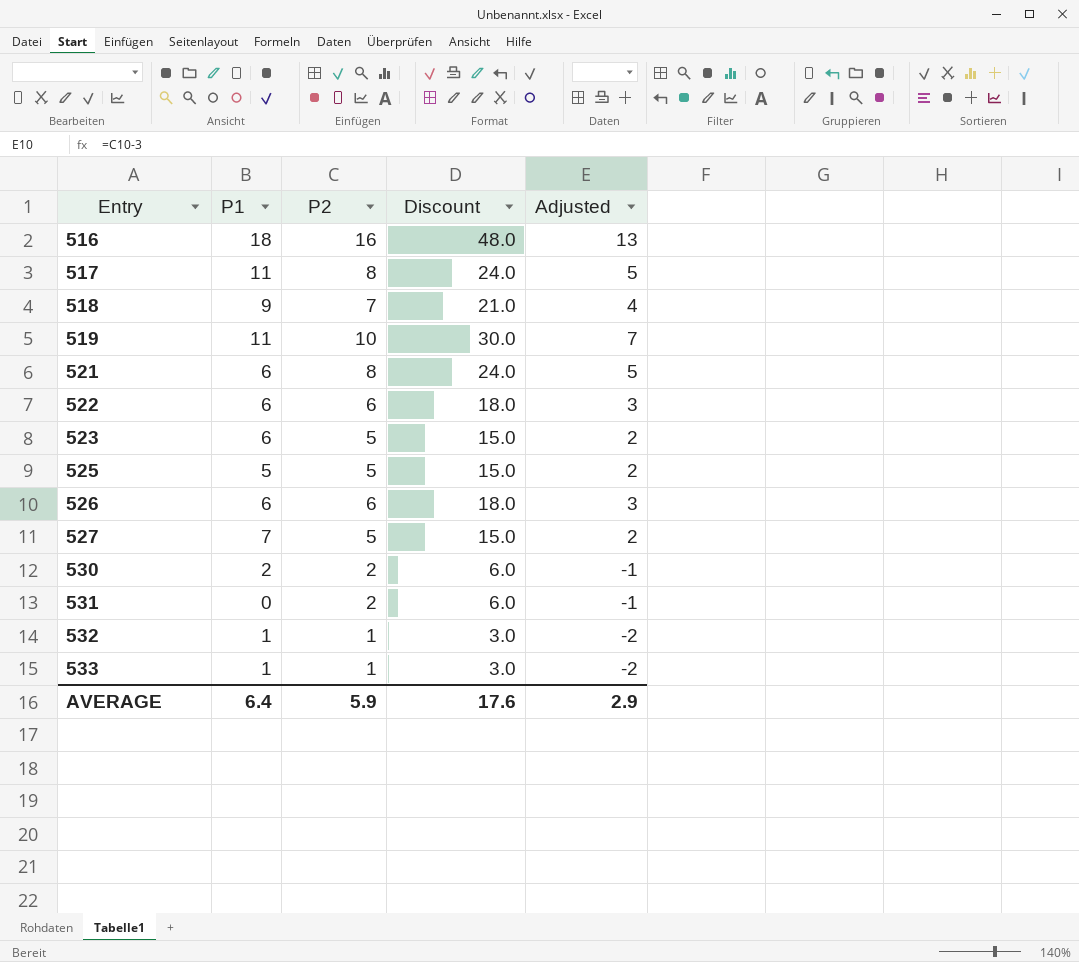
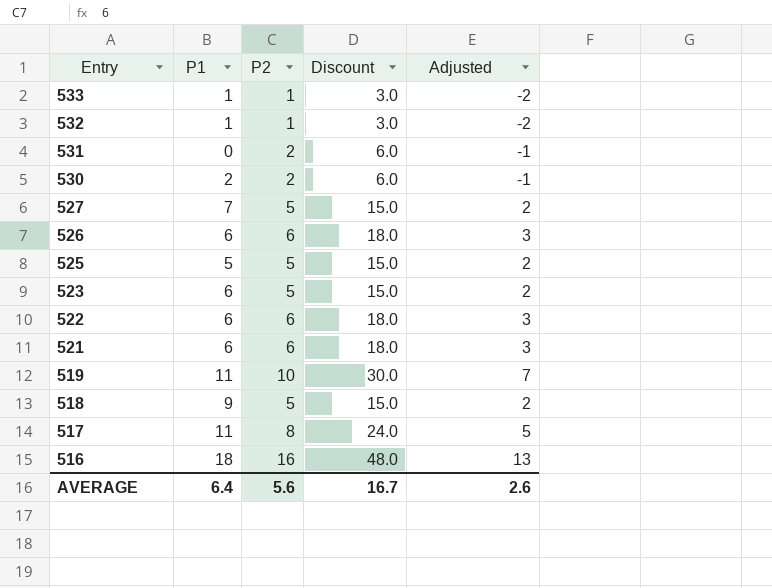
row order: Entry ascending -> Entry descending
521 | P2: 8 -> 6
521 | Discount: 24.0 -> 18.0
521 | Adjusted: 5 -> 3
518 | P2: 7 -> 5
518 | Discount: 21.0 -> 15.0
518 | Adjusted: 4 -> 2
AVERAGE | P2: 5.9 -> 5.6
AVERAGE | Discount: 17.6 -> 16.7
AVERAGE | Adjusted: 2.9 -> 2.6

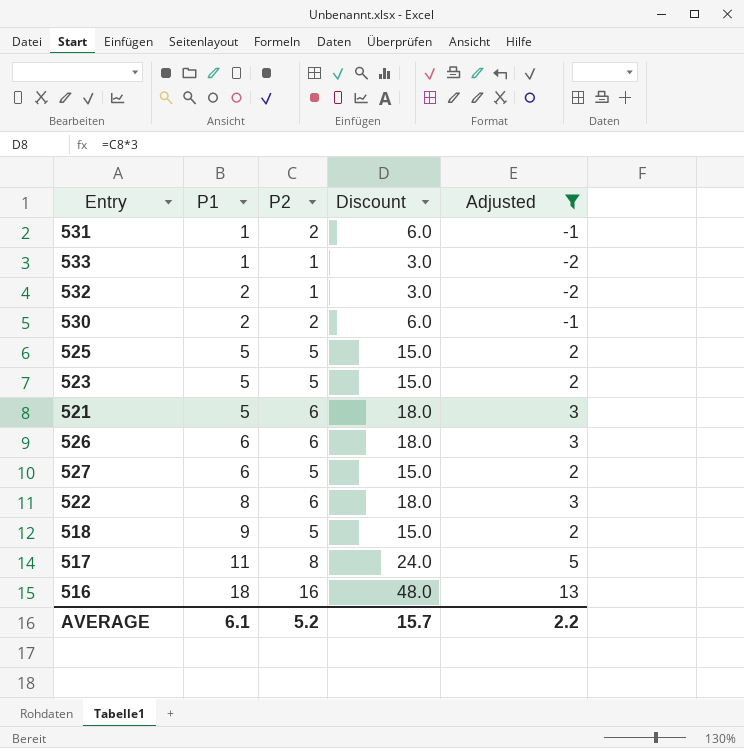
filter: none -> Adjusted != 7
row order: Entry descending -> P1 ascending
531 | P1: 0 -> 1
532 | P1: 1 -> 2
523 | P1: 6 -> 5
521 | P1: 6 -> 5
527 | P1: 7 -> 6
522 | P1: 6 -> 8
AVERAGE | P1: 6.4 -> 6.1
AVERAGE | P2: 5.6 -> 5.2
AVERAGE | Discount: 16.7 -> 15.7
AVERAGE | Adjusted: 2.6 -> 2.2

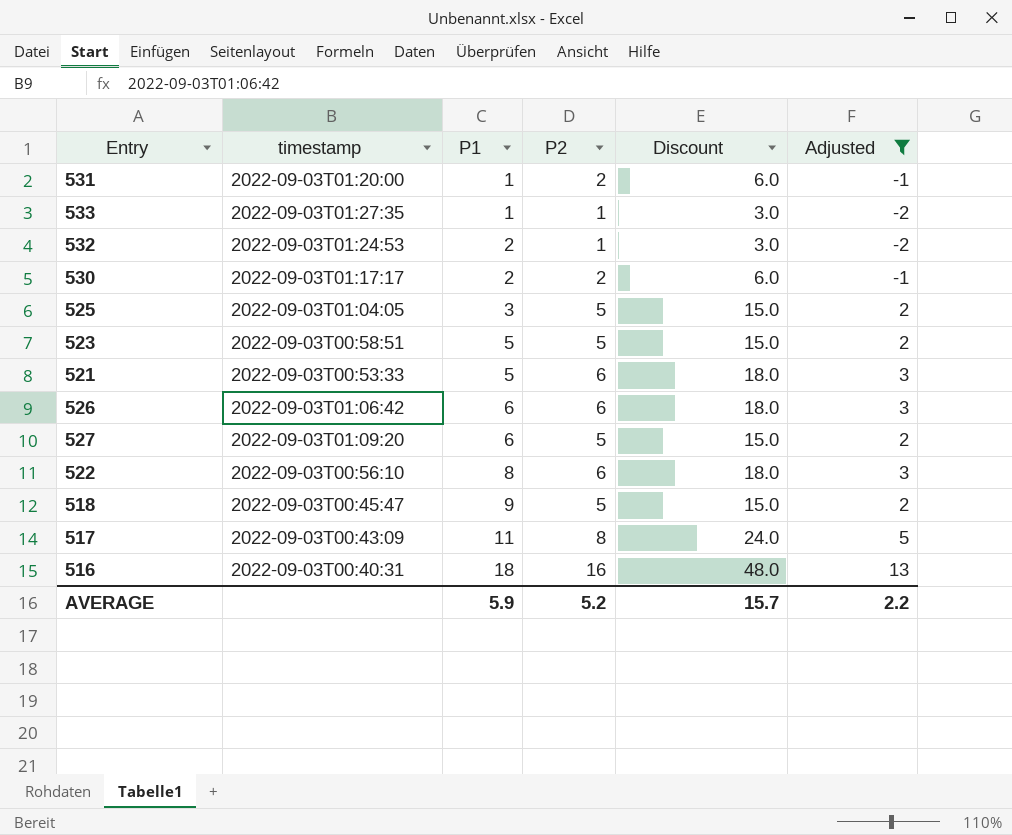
column timestamp | position: none -> 2
525 | P1: 5 -> 3
AVERAGE | P1: 6.1 -> 5.9

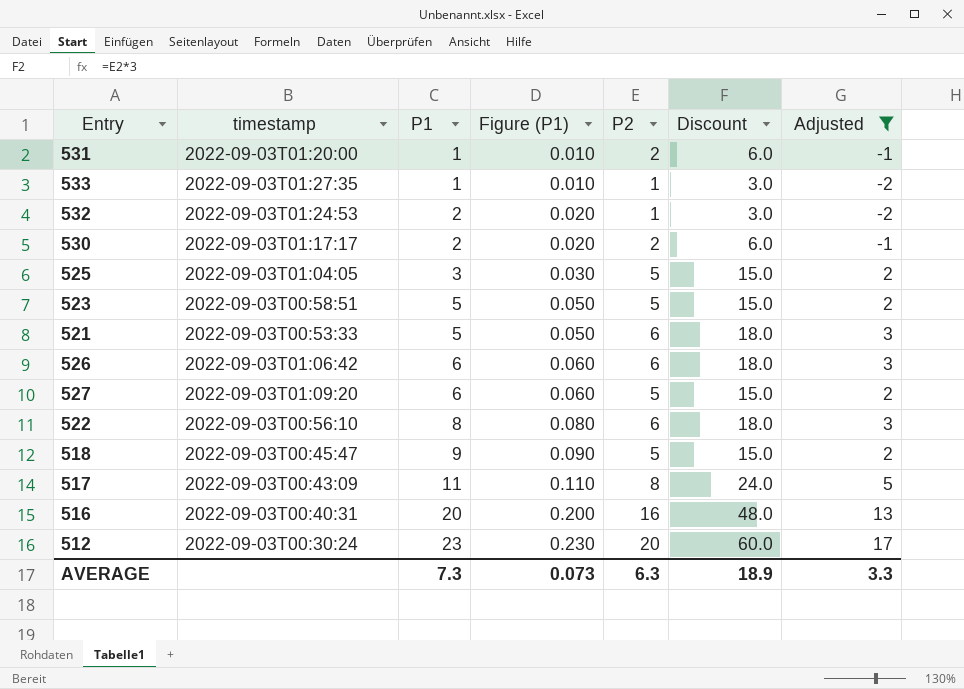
column Figure (P1) | formula: none -> [P1] * 0.01
516 | P1: 18 -> 20
row 512: none -> 2022-09-03T00:30:24 | 23 | 0.230 | 20 | 60.0 | 17
AVERAGE | P1: 5.9 -> 7.3
AVERAGE | P2: 5.2 -> 6.3
AVERAGE | Discount: 15.7 -> 18.9
AVERAGE | Adjusted: 2.2 -> 3.3

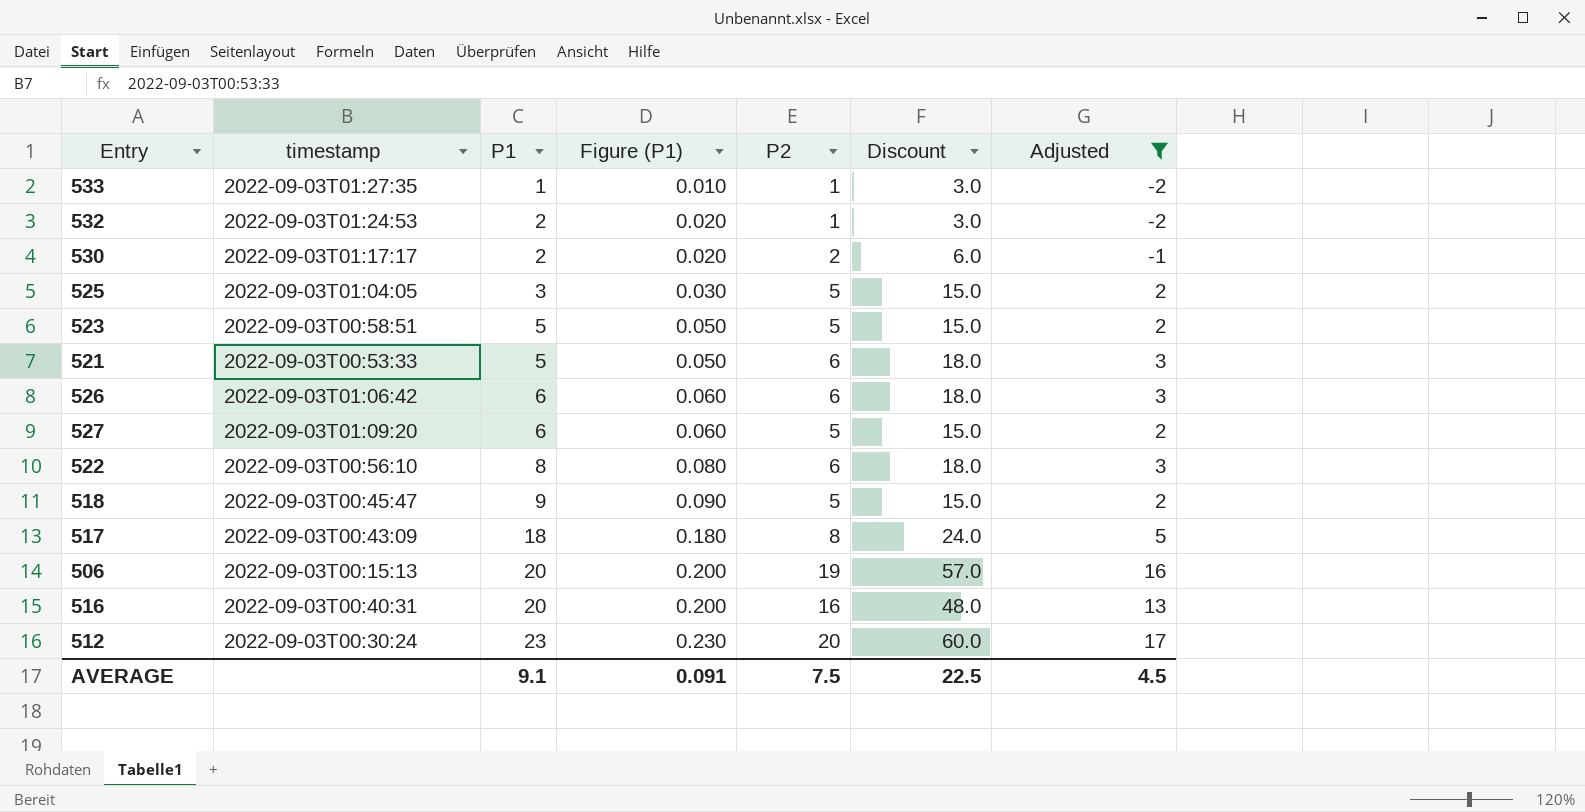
row 531: 2022-09-03T01:20:00 | 1 | 0.010 | 2 | 6.0 | -1 -> none
517 | P1: 11 -> 18
517 | Figure (P1): 0.110 -> 0.180
row 506: none -> 2022-09-03T00:15:13 | 20 | 0.200 | 19 | 57.0 | 16
AVERAGE | P1: 7.3 -> 9.1
AVERAGE | Figure (P1): 0.073 -> 0.091
AVERAGE | P2: 6.3 -> 7.5
AVERAGE | Discount: 18.9 -> 22.5
AVERAGE | Adjusted: 3.3 -> 4.5

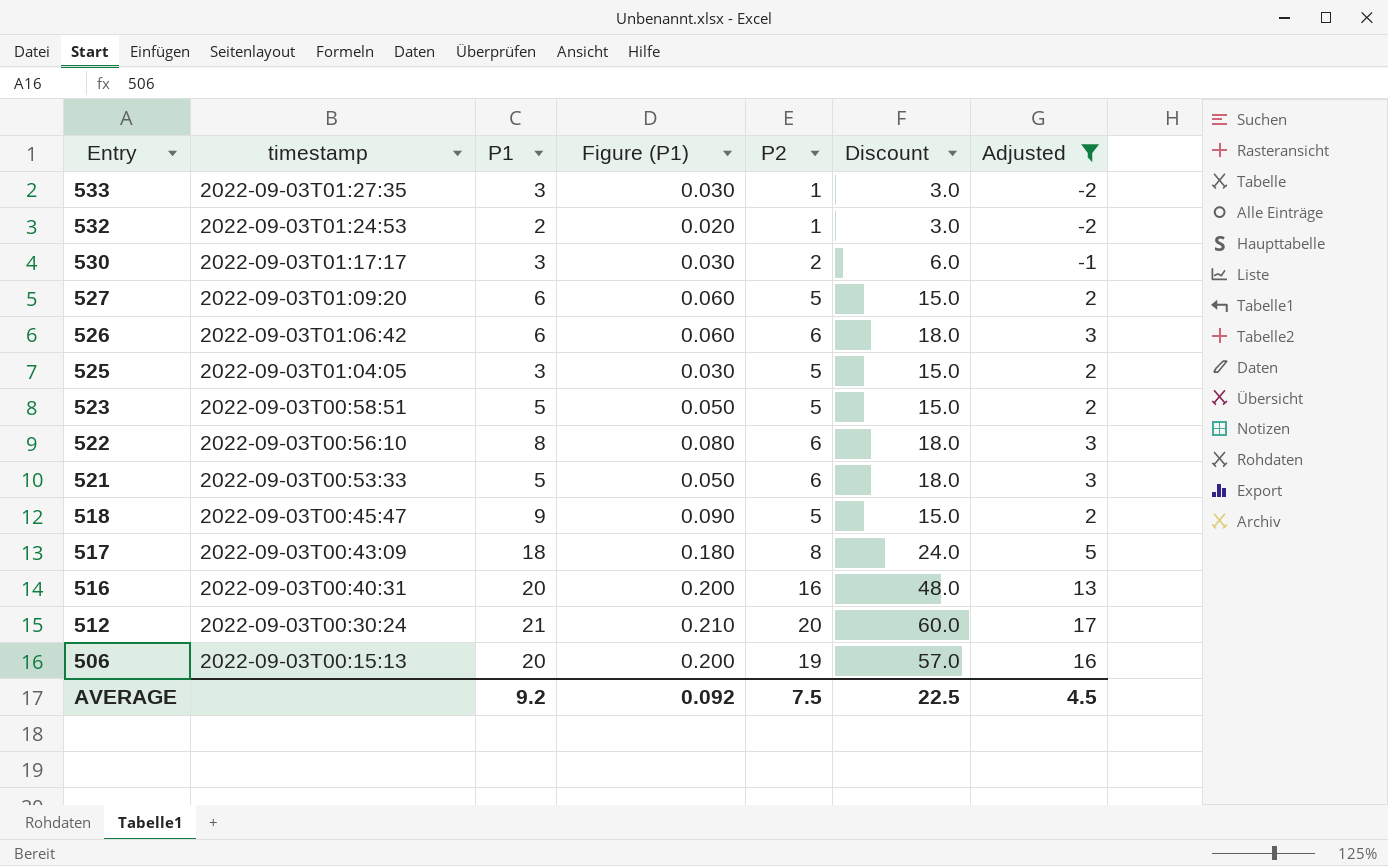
row order: P1 ascending -> Entry descending
533 | P1: 1 -> 3
533 | Figure (P1): 0.010 -> 0.030
530 | P1: 2 -> 3
530 | Figure (P1): 0.020 -> 0.030
512 | P1: 23 -> 21
512 | Figure (P1): 0.230 -> 0.210
AVERAGE | P1: 9.1 -> 9.2
AVERAGE | Figure (P1): 0.091 -> 0.092

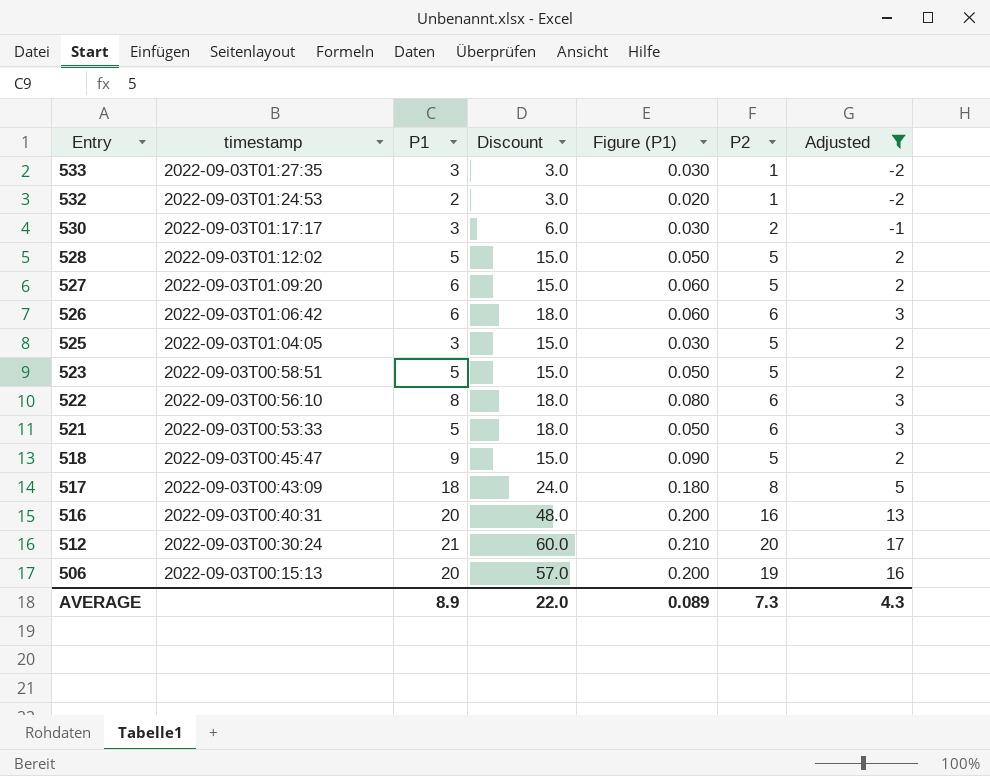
column Discount | position: 6 -> 4
row 528: none -> 2022-09-03T01:12:02 | 5 | 15.0 | 0.050 | 5 | 2
AVERAGE | P1: 9.2 -> 8.9
AVERAGE | Discount: 22.5 -> 22.0
AVERAGE | Figure (P1): 0.092 -> 0.089
AVERAGE | P2: 7.5 -> 7.3
AVERAGE | Adjusted: 4.5 -> 4.3

